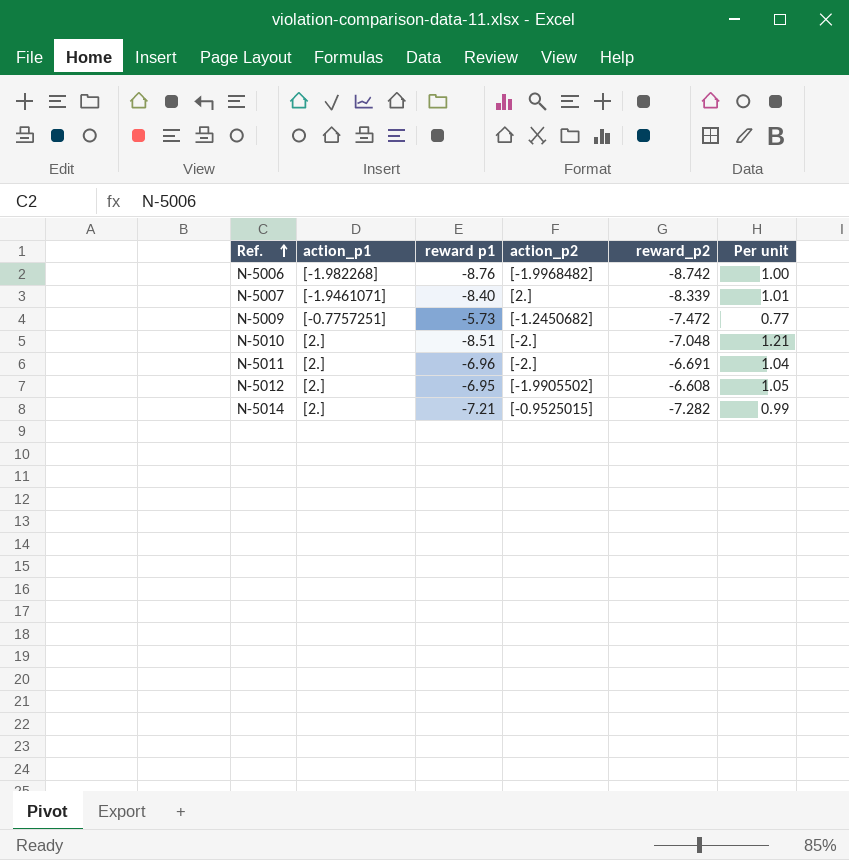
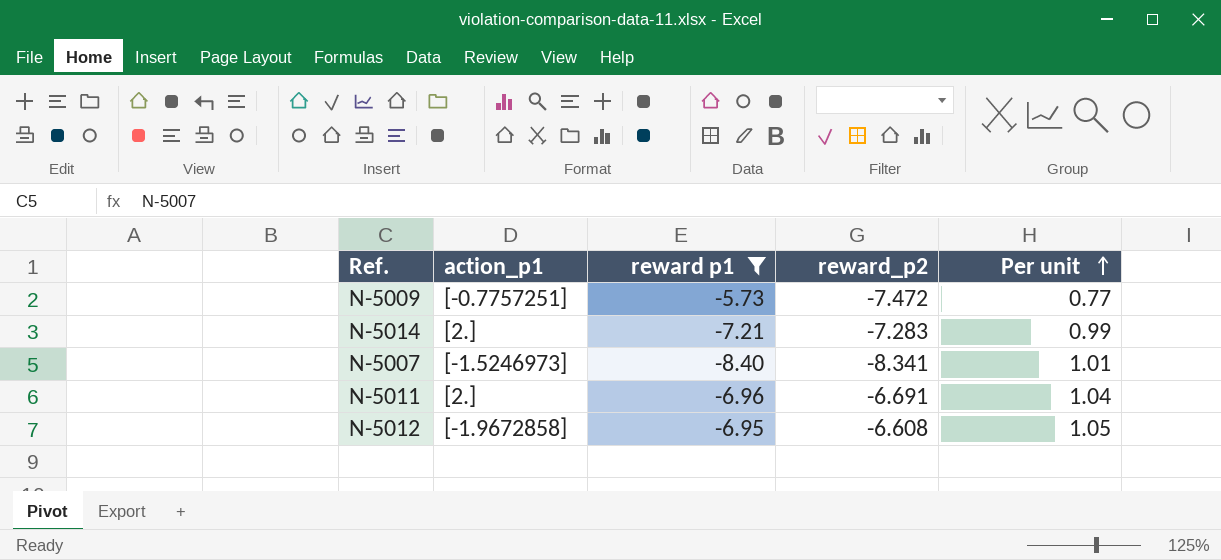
filter: none -> reward p1 >= -8.40
row order: Ref. ascending -> Per unit ascending
column action_p2 | position: 4 -> none
N-5014 | reward_p2: -7.282 -> -7.283
N-5007 | action_p1: [-1.9461071] -> [-1.5246973]
N-5007 | reward_p2: -8.339 -> -8.341
N-5012 | action_p1: [2.] -> [-1.9672858]

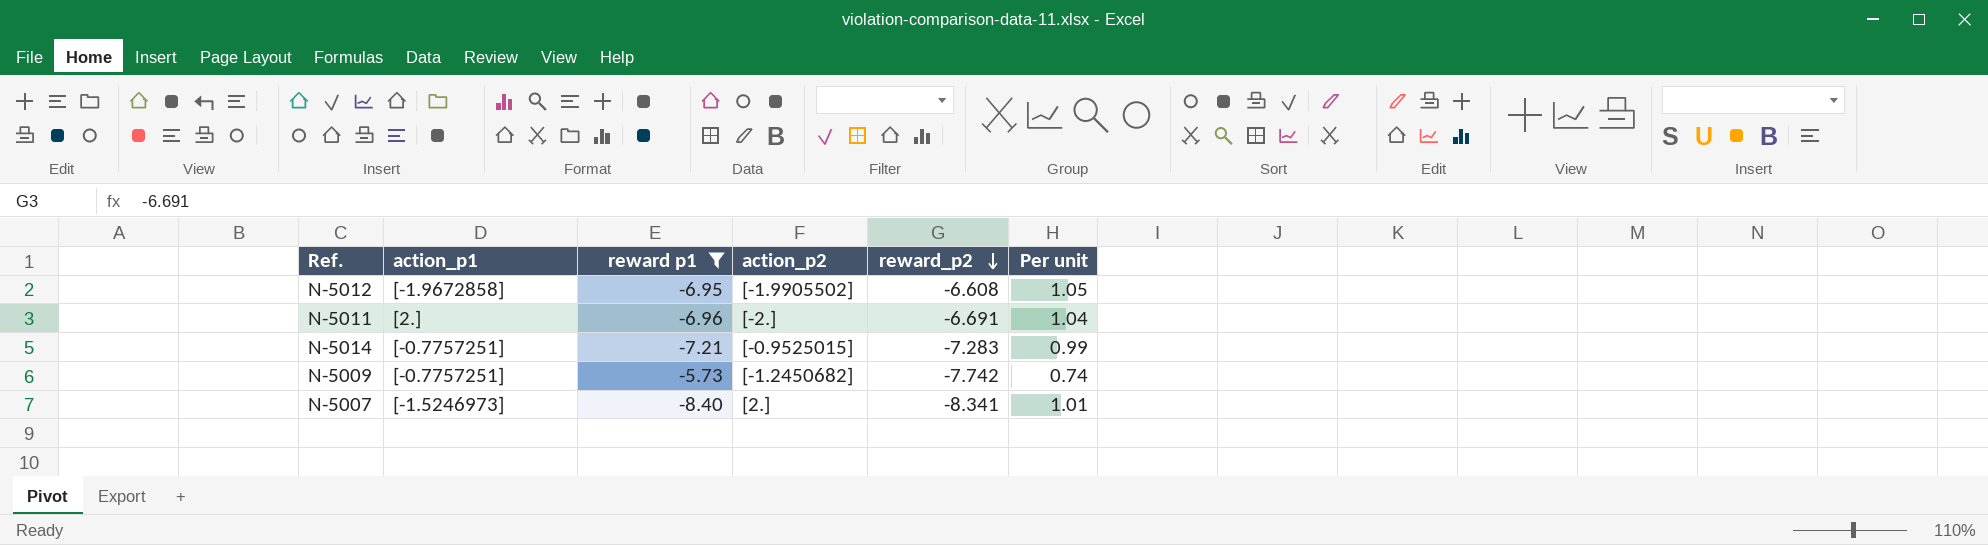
row order: Per unit ascending -> reward_p2 descending
column action_p2 | position: none -> 4
N-5014 | action_p1: [2.] -> [-0.7757251]
N-5009 | reward_p2: -7.472 -> -7.742
N-5009 | Per unit: 0.77 -> 0.74

